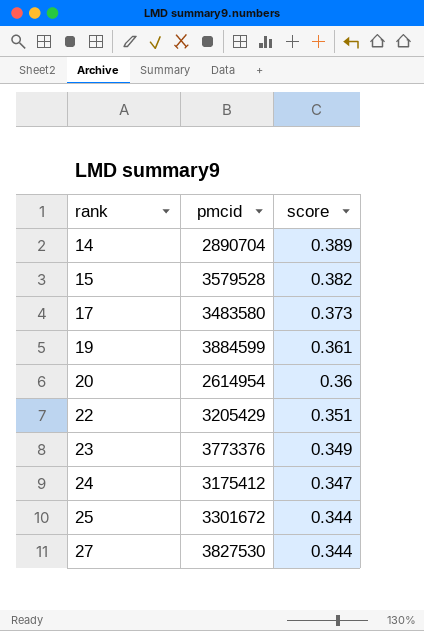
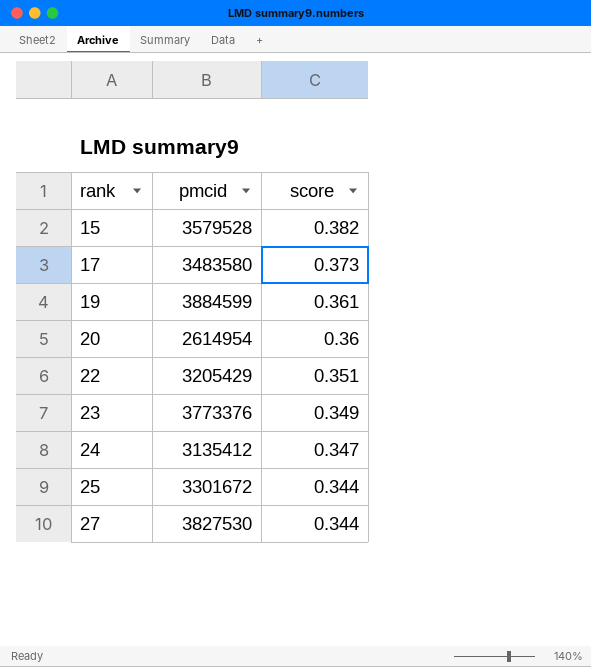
row 14: 2890704 | 0.389 -> none
24 | pmcid: 3175412 -> 3135412

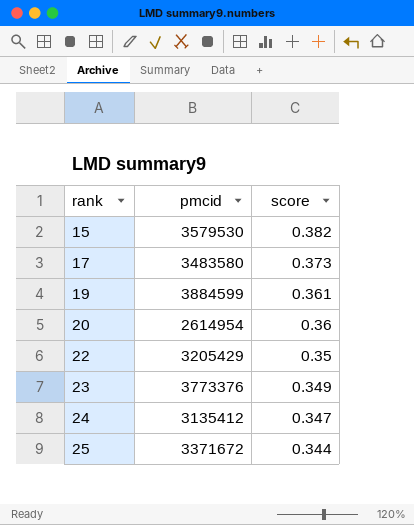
row 27: 3827530 | 0.344 -> none
15 | pmcid: 3579528 -> 3579530
22 | score: 0.351 -> 0.35
25 | pmcid: 3301672 -> 3371672

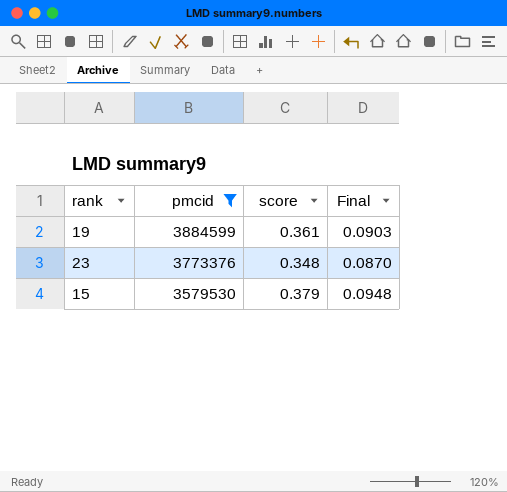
filter: none -> pmcid >= 3579530
row order: rank ascending -> pmcid descending
column Final | formula: none -> [score] * 0.25
23 | score: 0.349 -> 0.348
15 | score: 0.382 -> 0.379

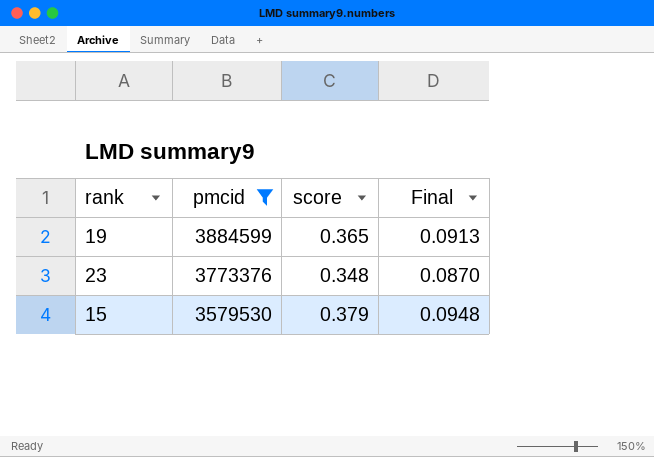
19 | score: 0.361 -> 0.365
19 | Final: 0.0903 -> 0.0913

